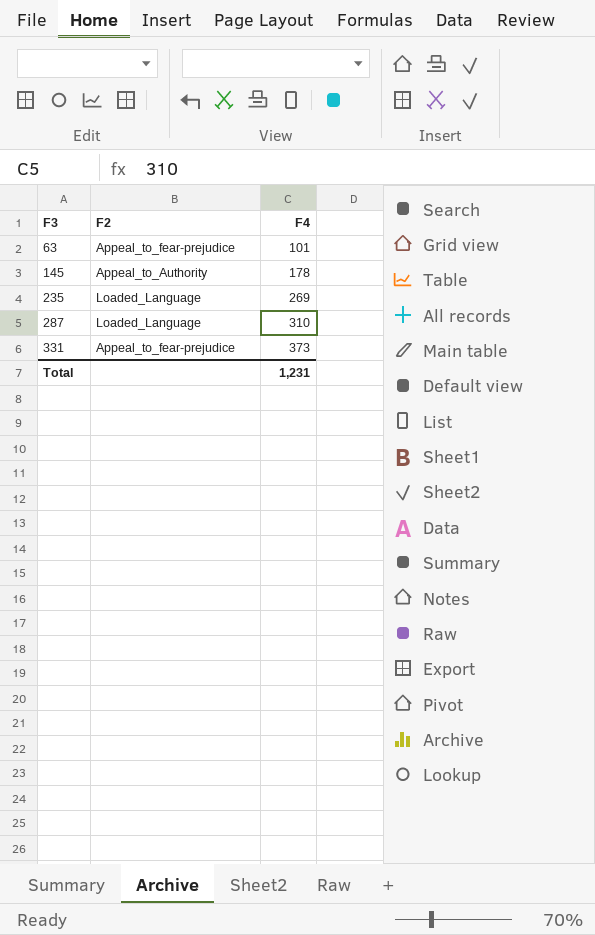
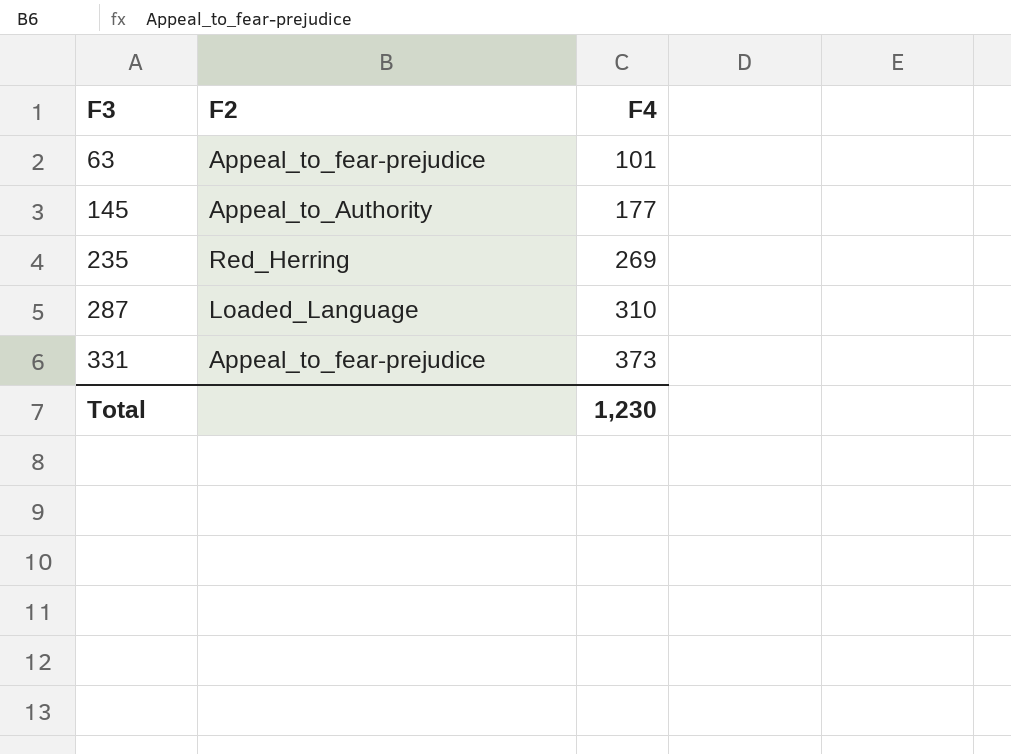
145 | F4: 178 -> 177
235 | F2: Loaded_Language -> Red_Herring
Total | F4: 1,231 -> 1,230

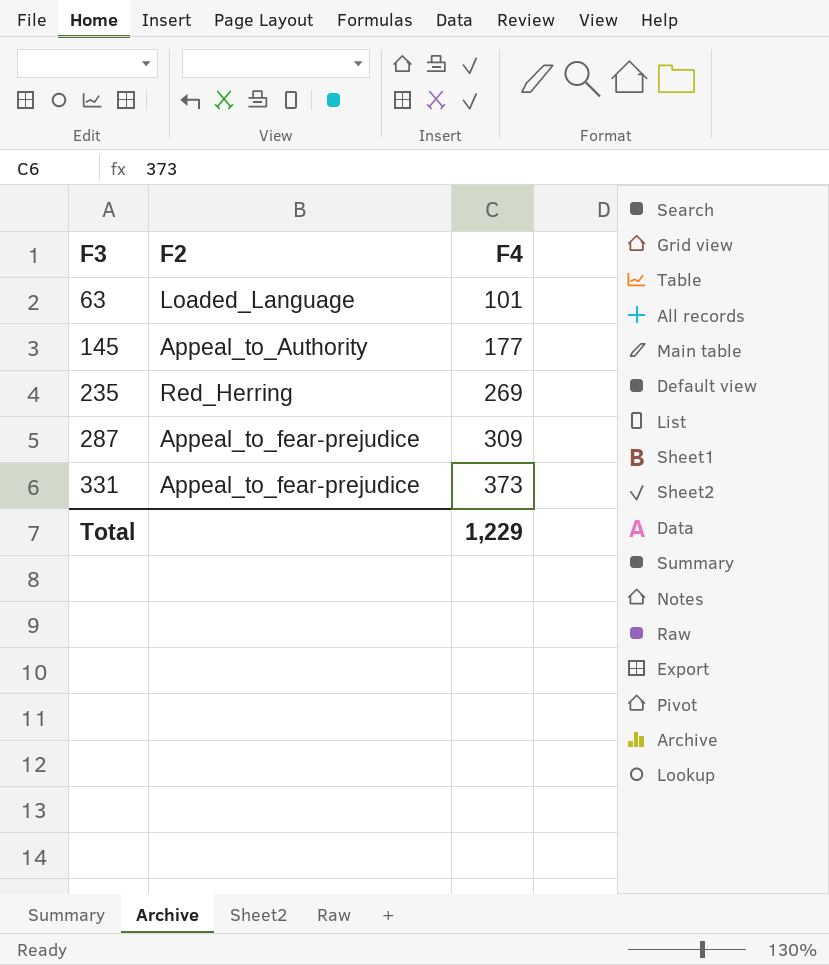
63 | F2: Appeal_to_fear-prejudice -> Loaded_Language
287 | F2: Loaded_Language -> Appeal_to_fear-prejudice
287 | F4: 310 -> 309
Total | F4: 1,230 -> 1,229

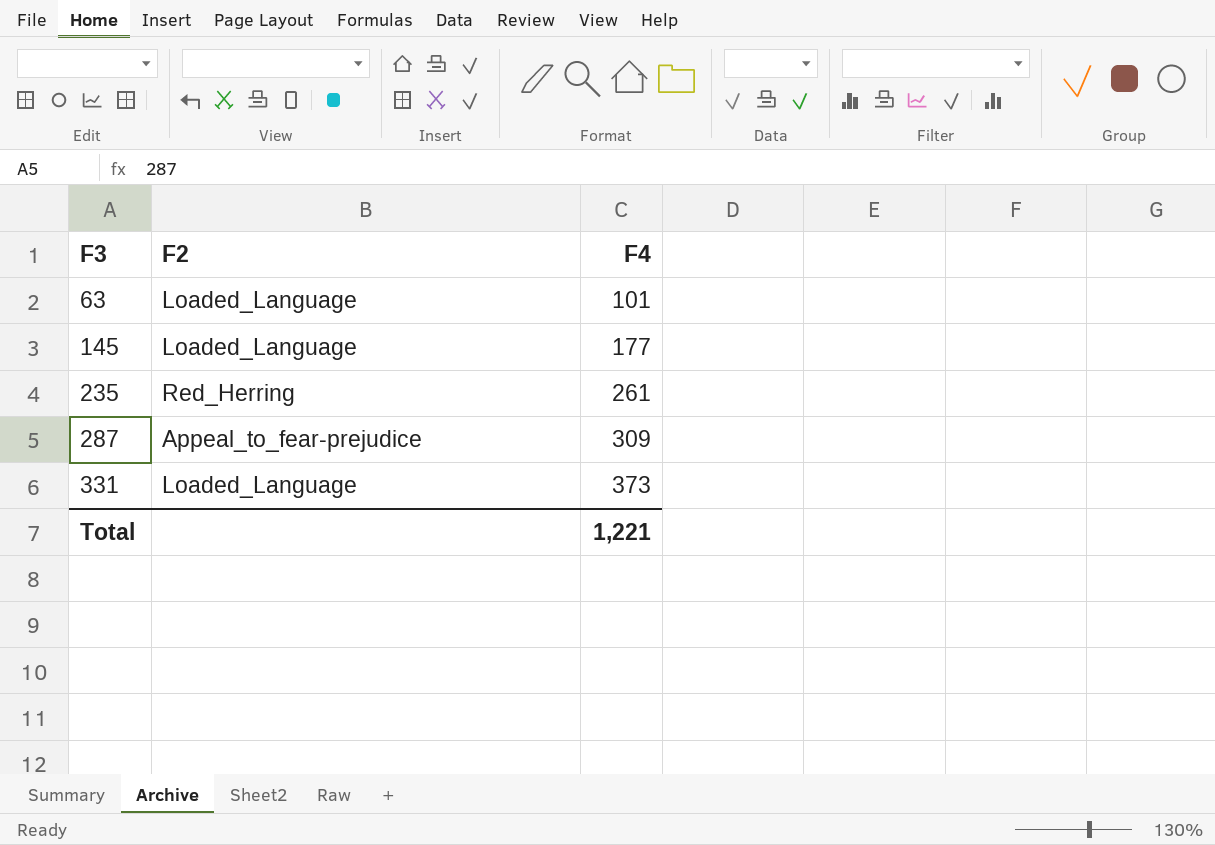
145 | F2: Appeal_to_Authority -> Loaded_Language
235 | F4: 269 -> 261
331 | F2: Appeal_to_fear-prejudice -> Loaded_Language
Total | F4: 1,229 -> 1,221

